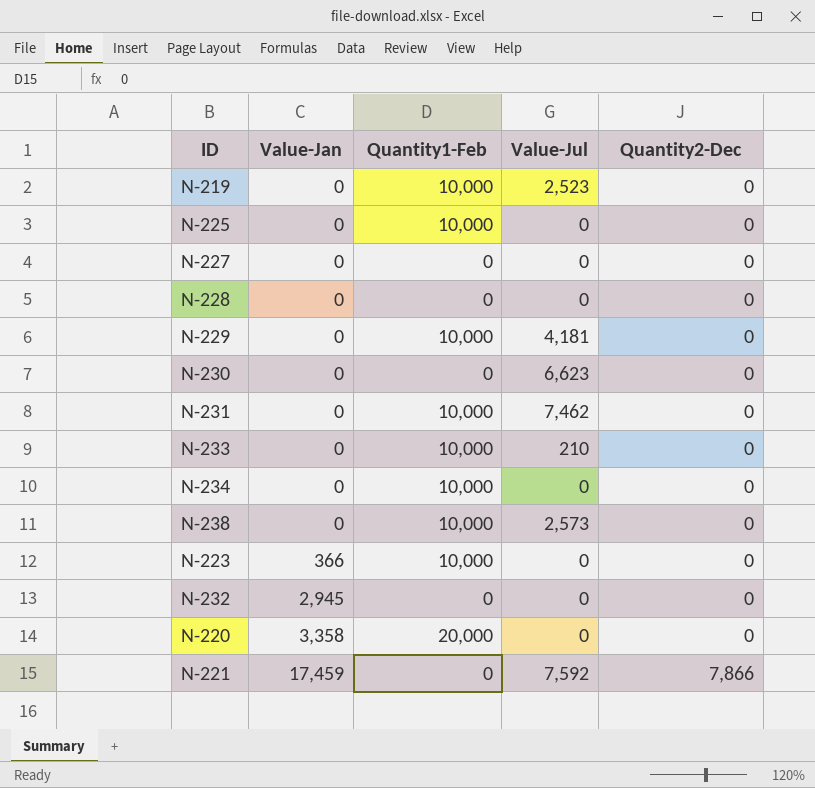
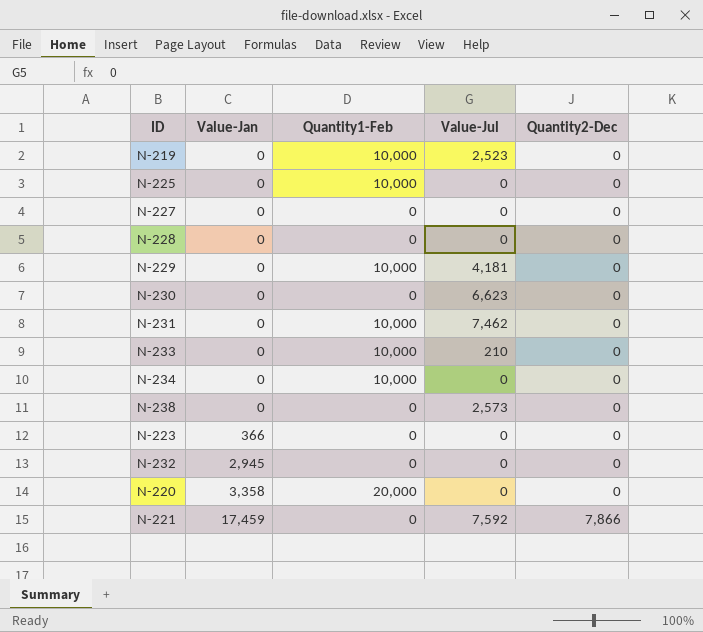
N-238 | Quantity1-Feb: 10,000 -> 0
N-223 | Quantity1-Feb: 10,000 -> 0

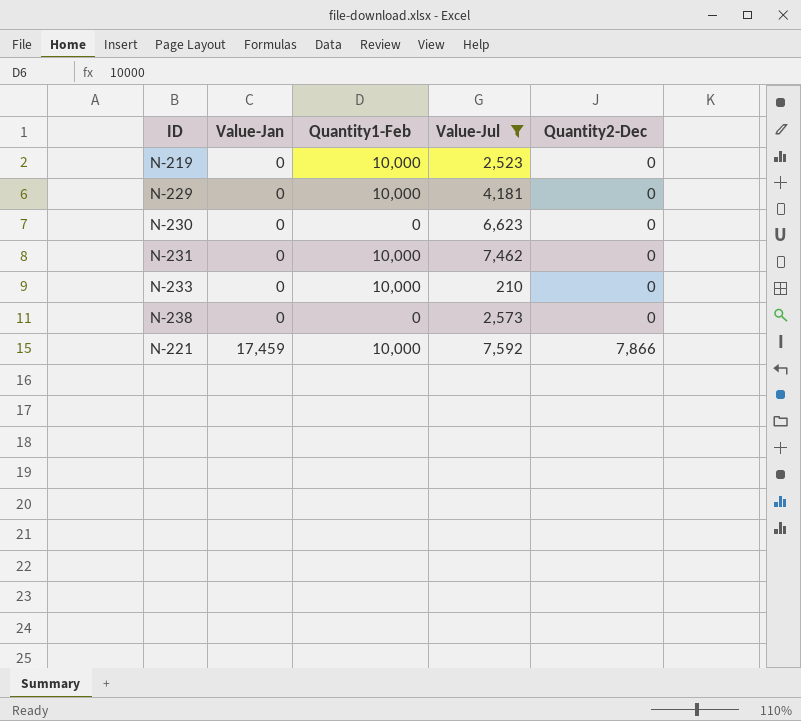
filter: none -> Value-Jul != 0
N-221 | Quantity1-Feb: 0 -> 10,000

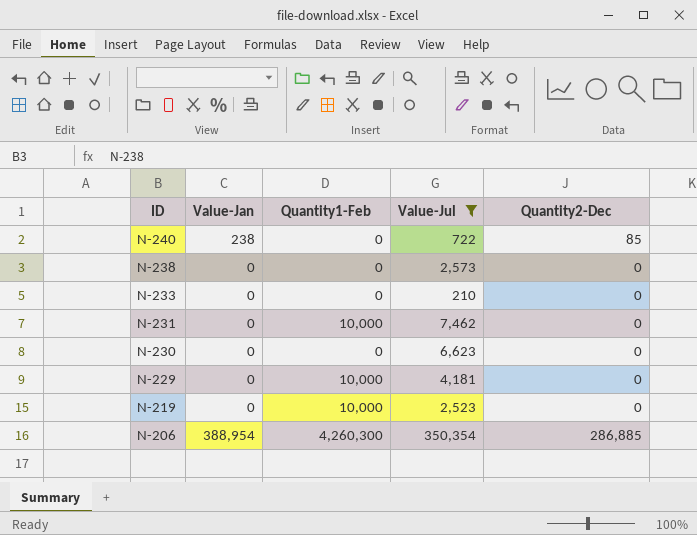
row order: Value-Jan ascending -> ID descending
row N-221: 17,459 | 10,000 | 7,592 | 7,866 -> none
row N-240: none -> 238 | 0 | 722 | 85
N-233 | Quantity1-Feb: 10,000 -> 0
row N-206: none -> 388,954 | 4,260,300 | 350,354 | 286,885

